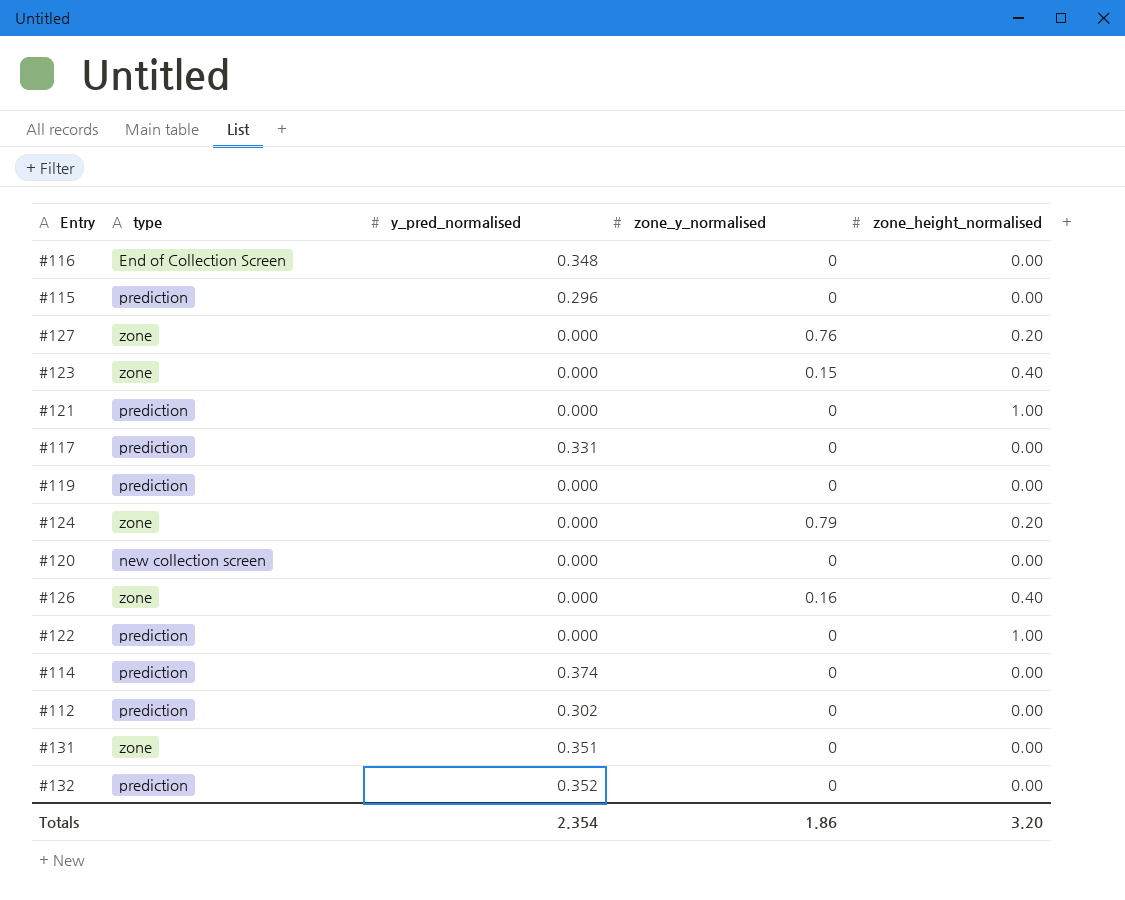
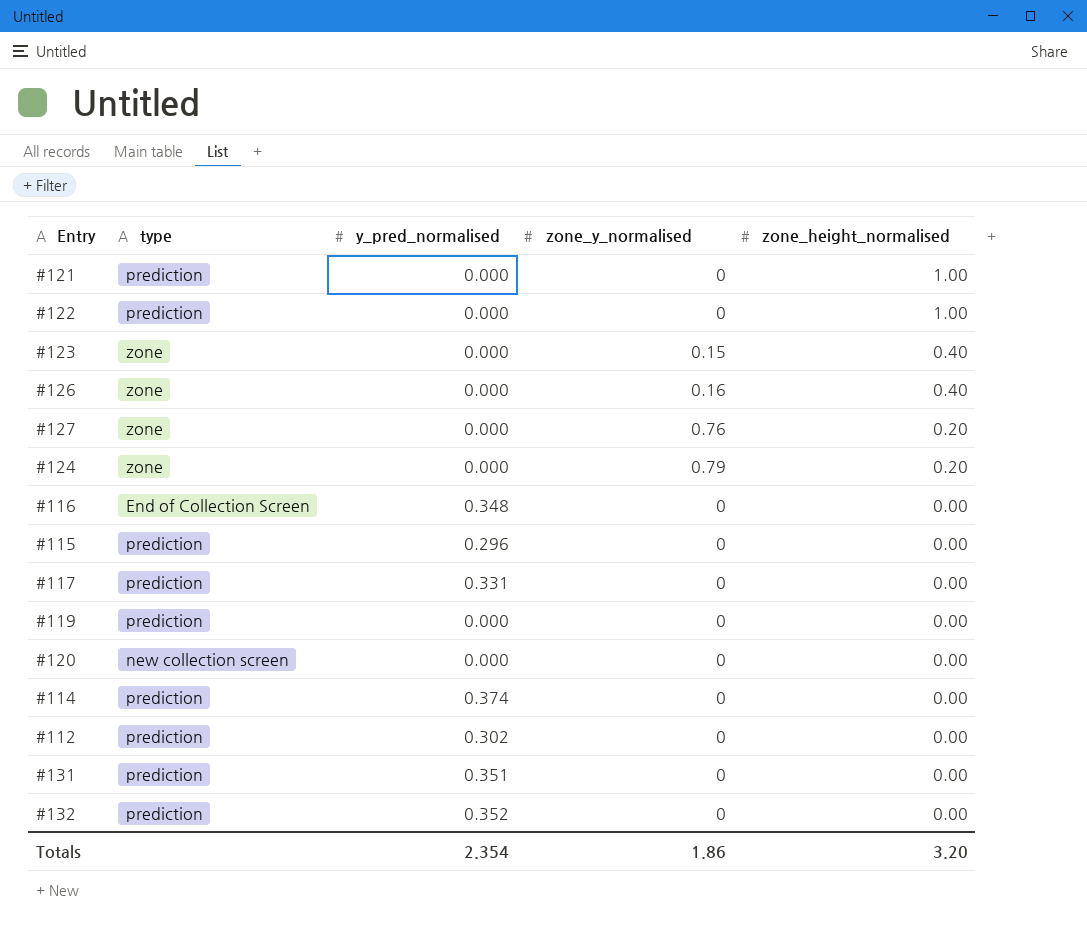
row order: none -> zone_height_normalised descending
#131 | type: zone -> prediction

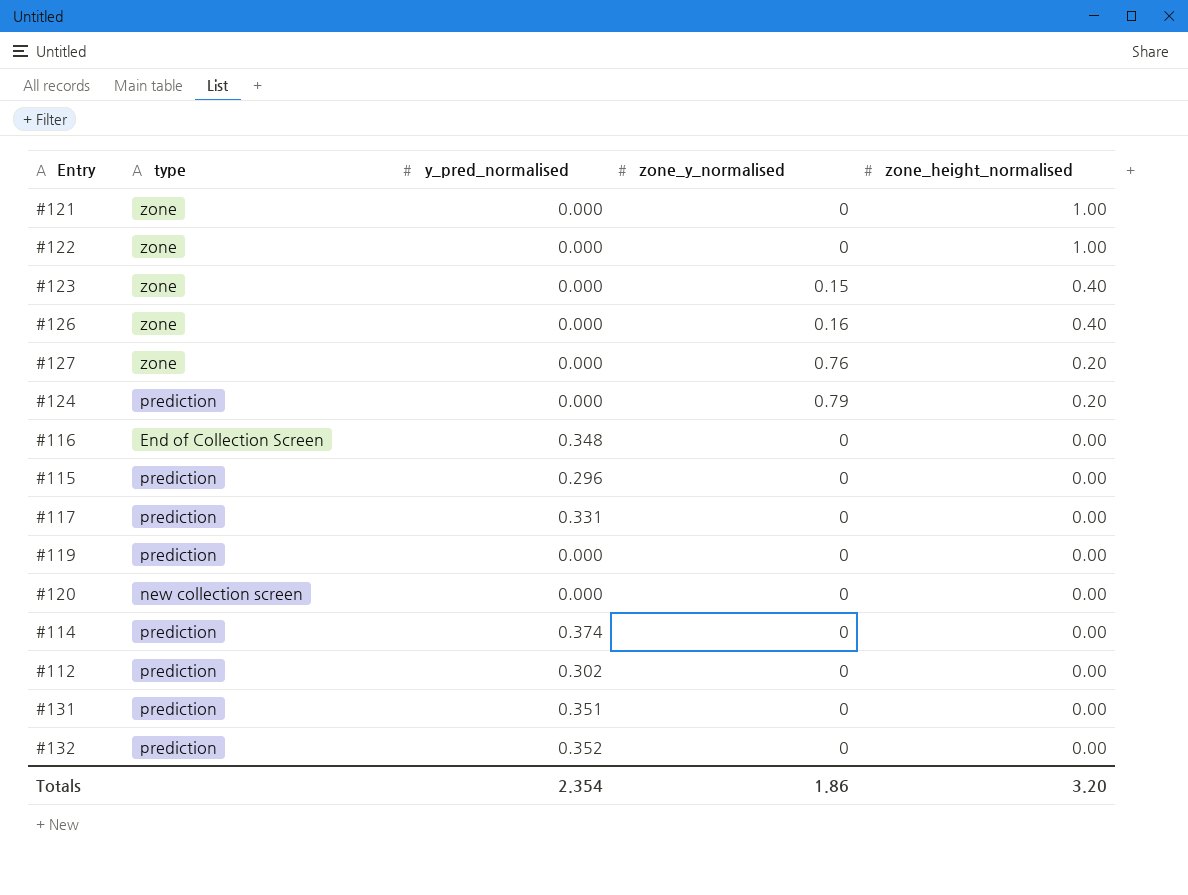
#121 | type: prediction -> zone
#122 | type: prediction -> zone
#124 | type: zone -> prediction

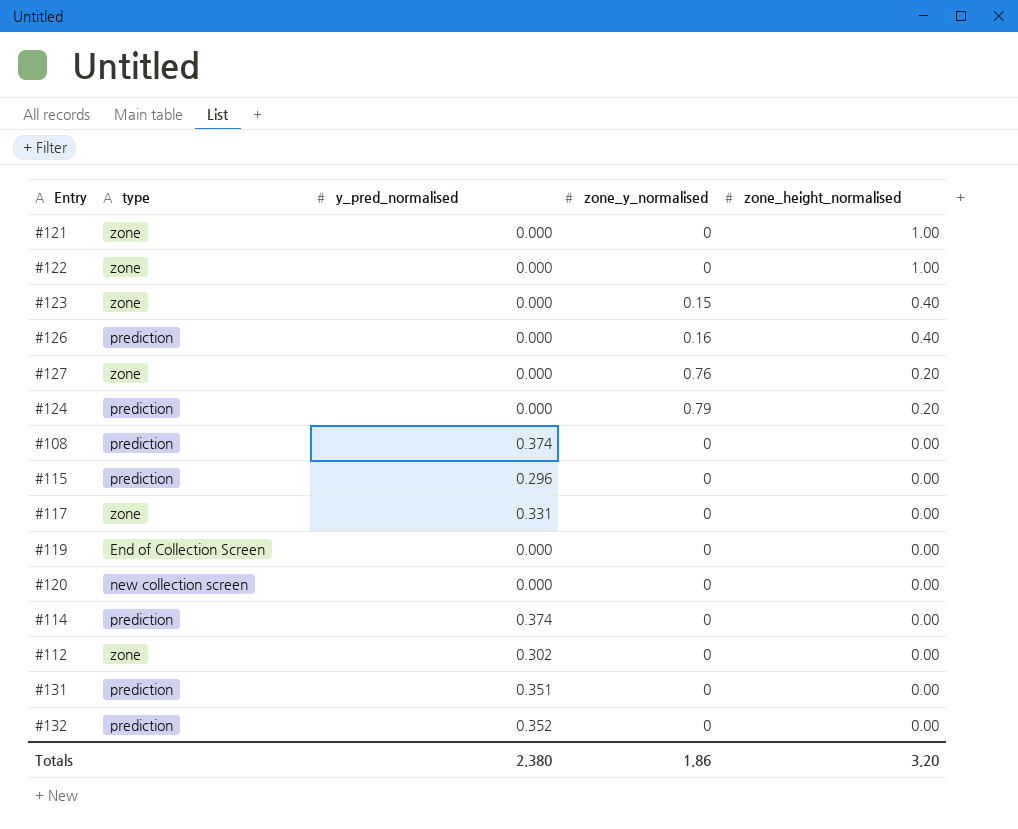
row #116: End of Collection Screen | 0.348 | 0 | 0.00 -> none
#126 | type: zone -> prediction
row #108: none -> prediction | 0.374 | 0 | 0.00
#117 | type: prediction -> zone
#119 | type: prediction -> End of Collection Screen
#112 | type: prediction -> zone
Totals | y_pred_normalised: 2.354 -> 2.380

